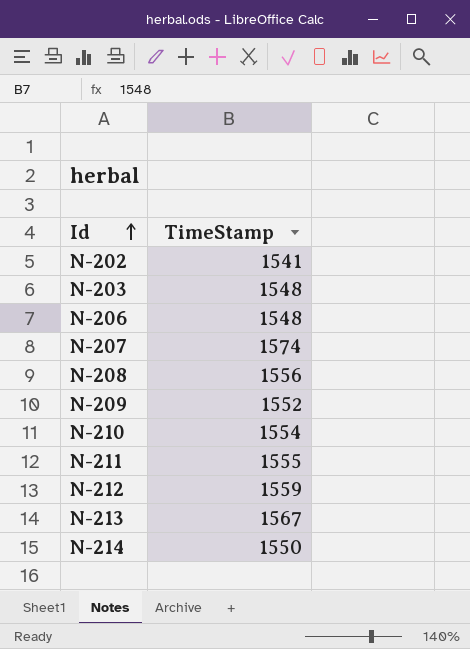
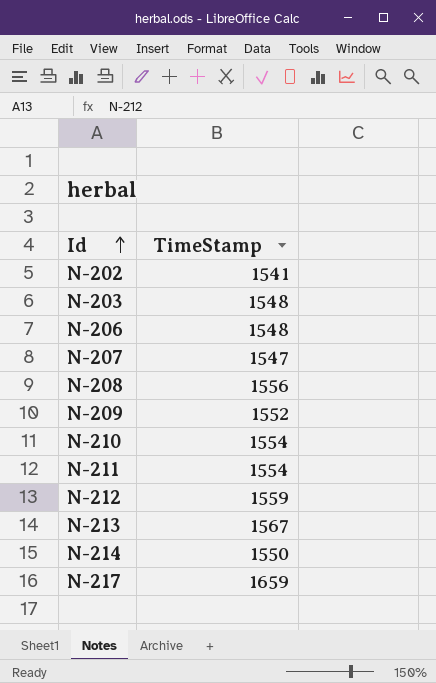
N-207 | TimeStamp: 1574 -> 1547
N-211 | TimeStamp: 1555 -> 1554
row N-217: none -> 1659

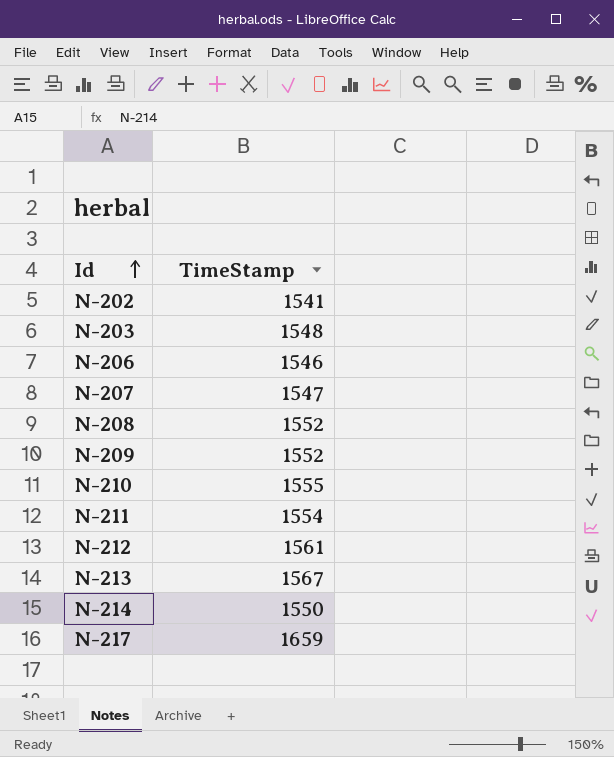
N-206 | TimeStamp: 1548 -> 1546
N-208 | TimeStamp: 1556 -> 1552
N-210 | TimeStamp: 1554 -> 1555
N-212 | TimeStamp: 1559 -> 1561

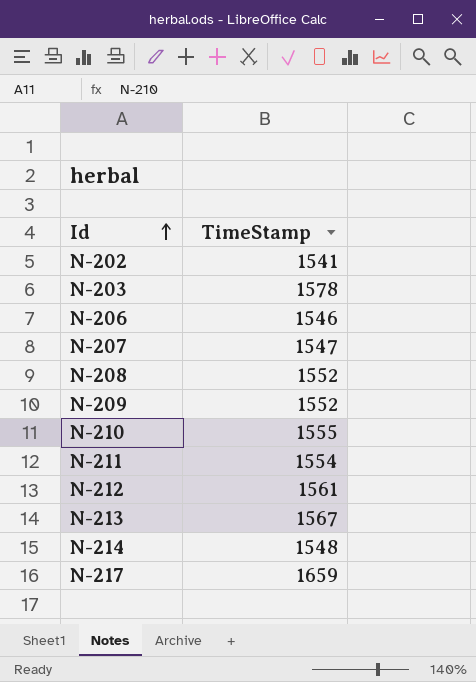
N-203 | TimeStamp: 1548 -> 1578
N-214 | TimeStamp: 1550 -> 1548

